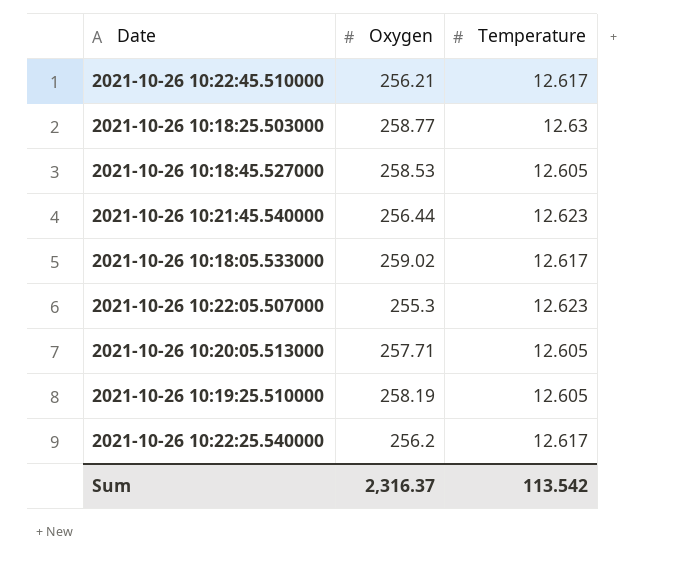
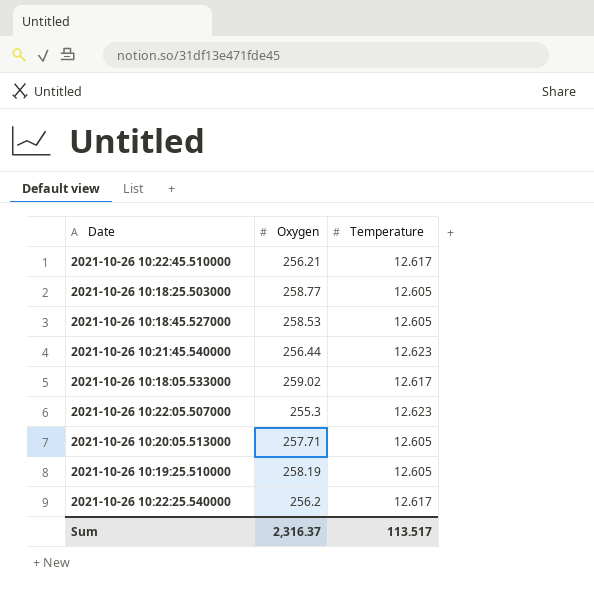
2021-10-26 10:18:25.503000 | Temperature: 12.63 -> 12.605
Sum | Temperature: 113.542 -> 113.517

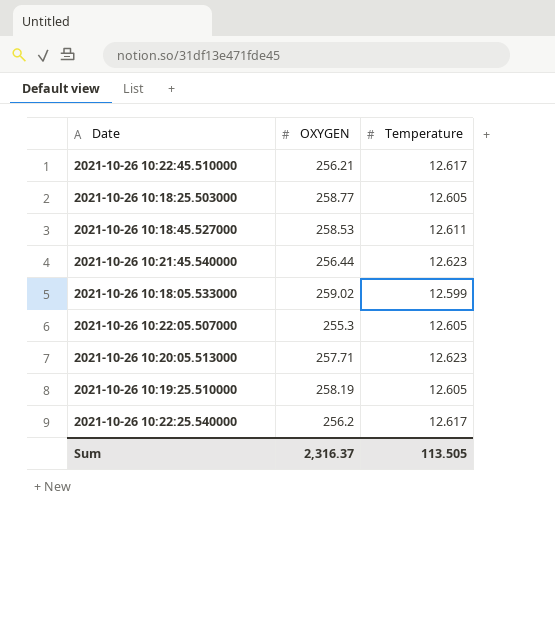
column name: Oxygen -> OXYGEN
2021-10-26 10:18:45.527000 | Temperature: 12.605 -> 12.611
2021-10-26 10:18:05.533000 | Temperature: 12.617 -> 12.599
2021-10-26 10:22:05.507000 | Temperature: 12.623 -> 12.605
2021-10-26 10:20:05.513000 | Temperature: 12.605 -> 12.623
Sum | Temperature: 113.517 -> 113.505

